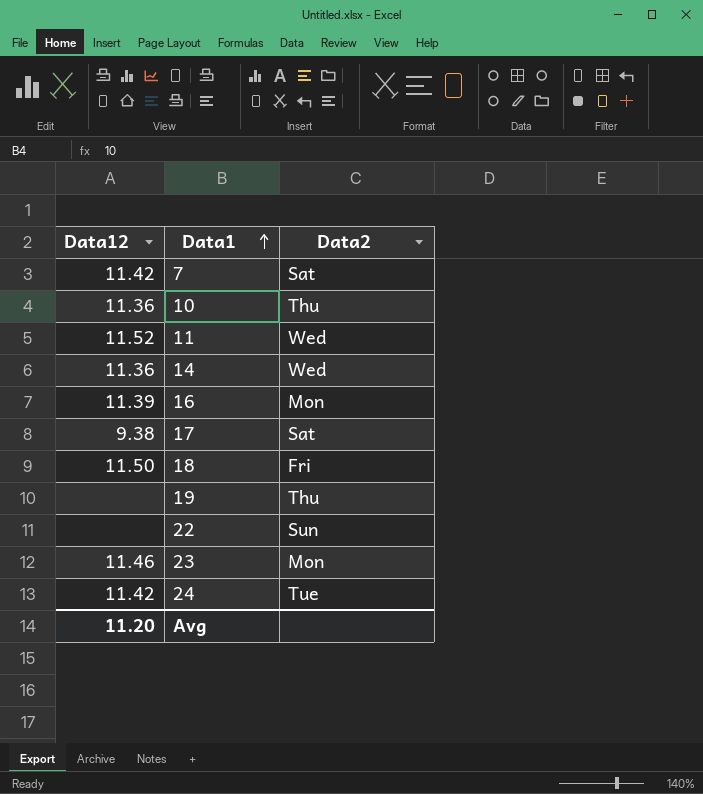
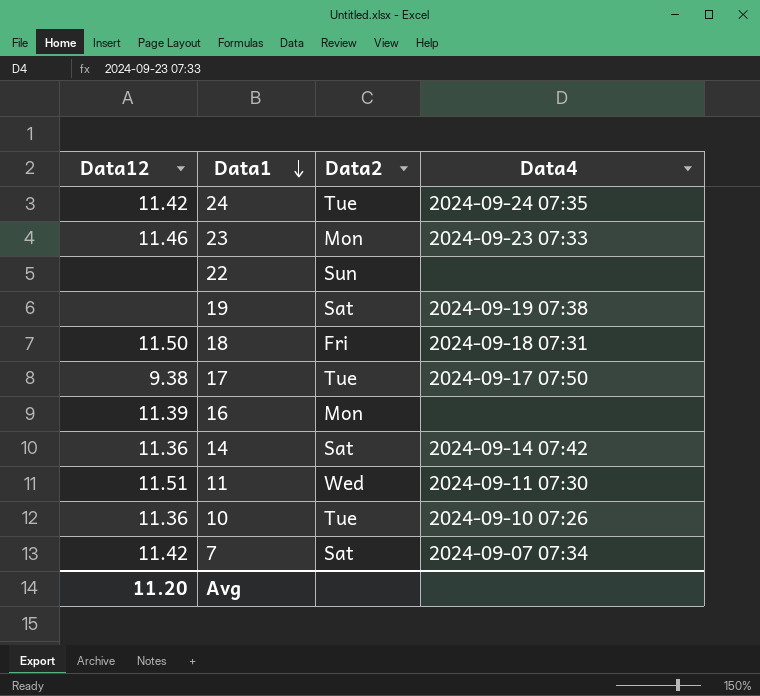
row order: Data1 ascending -> Data1 descending
column Data4 | position: none -> 4
19 | Data2: Thu -> Sat
17 | Data2: Sat -> Tue
14 | Data2: Wed -> Sat
11 | Data12: 11.52 -> 11.51
10 | Data2: Thu -> Tue

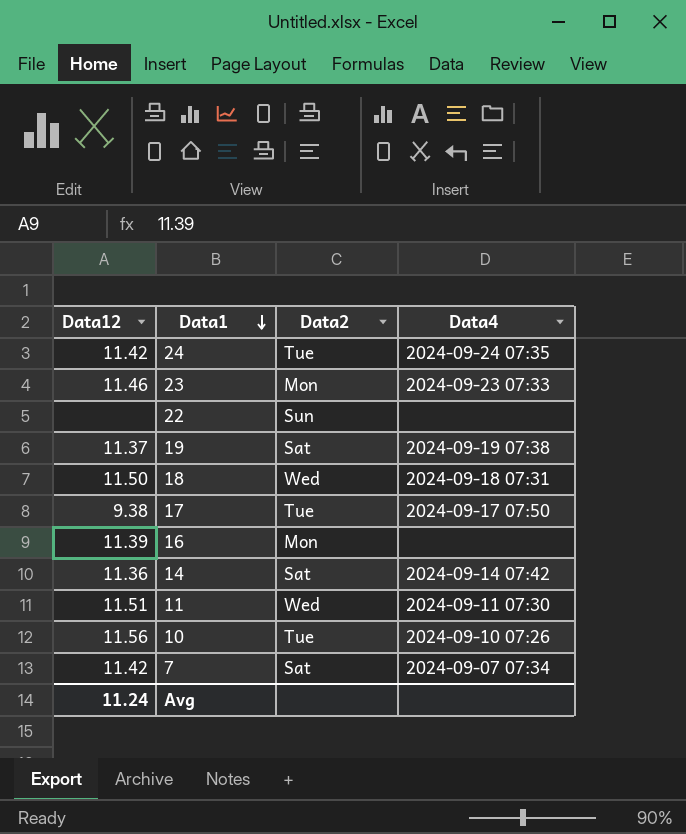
19 | Data12: none -> 11.37
18 | Data2: Fri -> Wed
10 | Data12: 11.36 -> 11.56
Avg | Data12: 11.20 -> 11.24

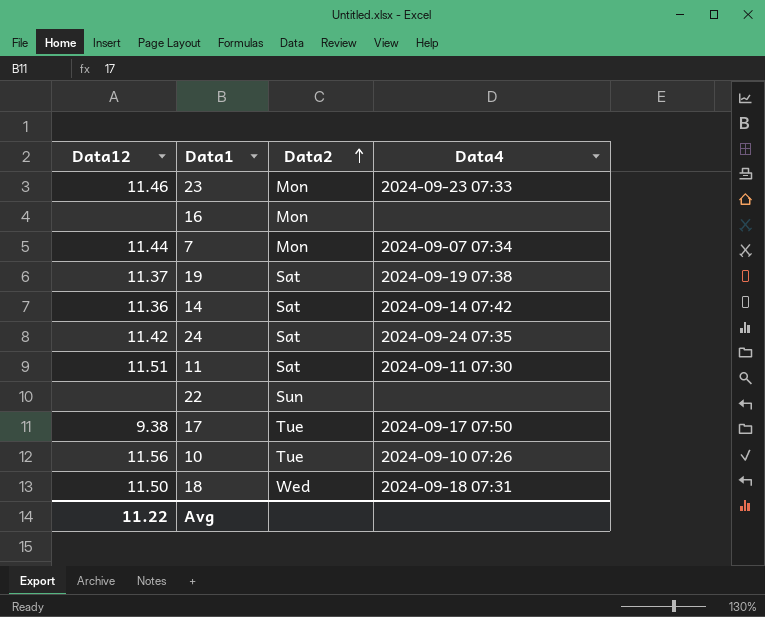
row order: Data1 descending -> Data2 ascending
16 | Data12: 11.39 -> none
7 | Data12: 11.42 -> 11.44
7 | Data2: Sat -> Mon
24 | Data2: Tue -> Sat
11 | Data2: Wed -> Sat
Avg | Data12: 11.24 -> 11.22

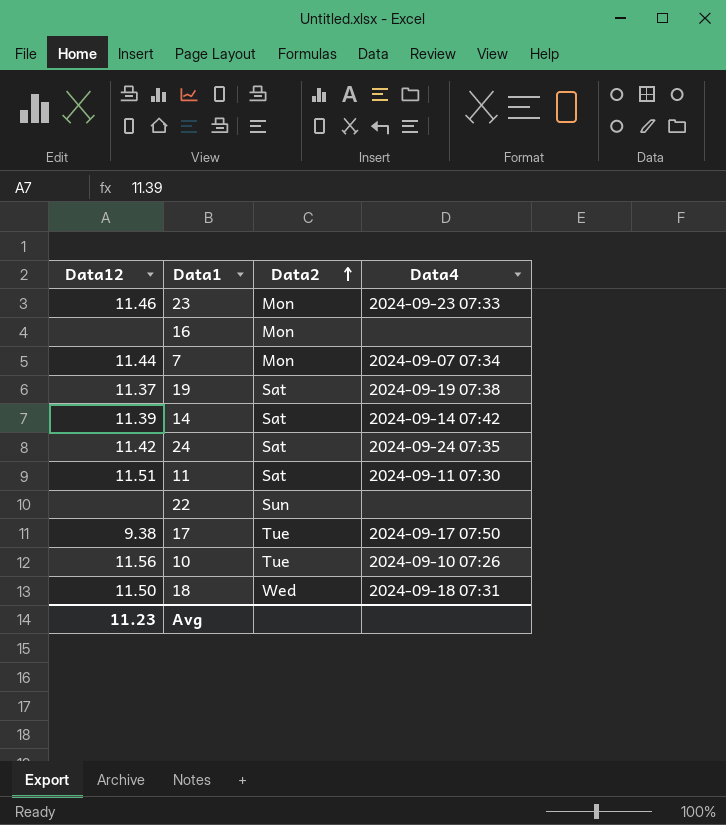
14 | Data12: 11.36 -> 11.39
Avg | Data12: 11.22 -> 11.23

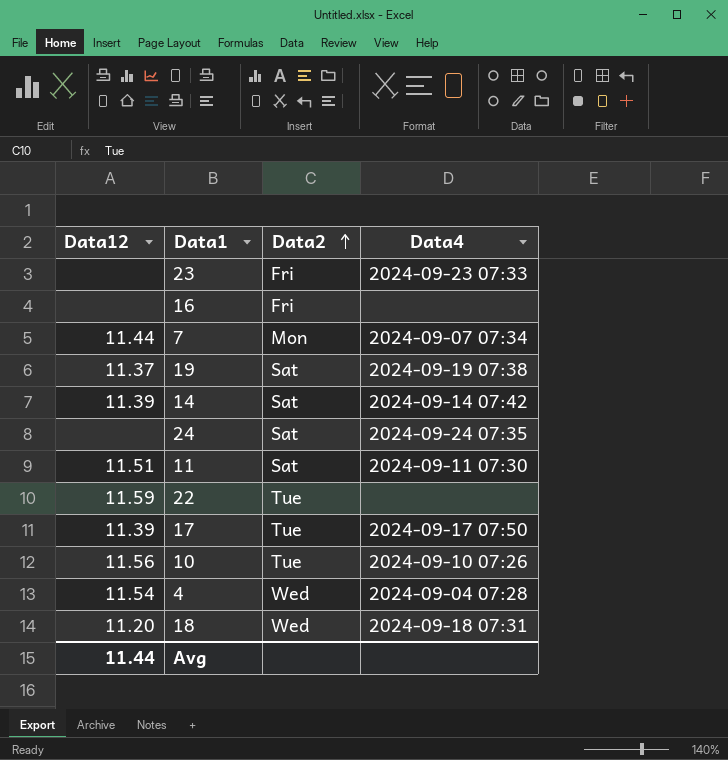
23 | Data12: 11.46 -> none
23 | Data2: Mon -> Fri
16 | Data2: Mon -> Fri
24 | Data12: 11.42 -> none
22 | Data12: none -> 11.59
22 | Data2: Sun -> Tue
17 | Data12: 9.38 -> 11.39
row 4: none -> 11.54 | Wed | 2024-09-04 07:28
18 | Data12: 11.50 -> 11.20
Avg | Data12: 11.23 -> 11.44

